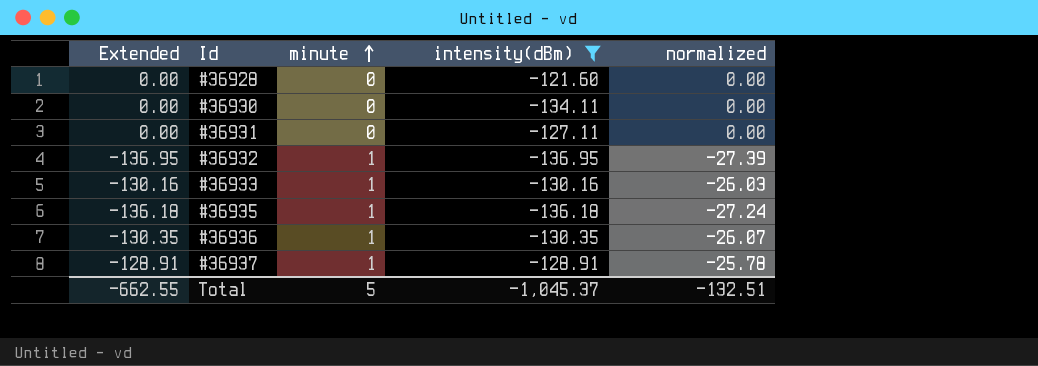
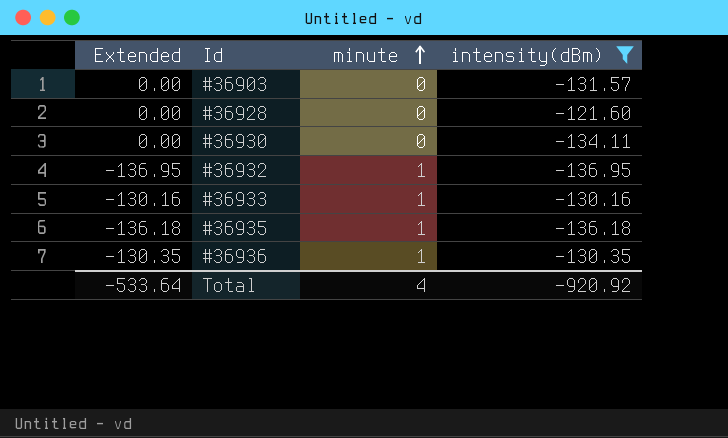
column normalized | formula: [Extended] * 0.2 -> none
row #36931: 0.00 | 0 | -127.11 | 0.00 -> none
row #36937: -128.91 | 1 | -128.91 | -25.78 -> none
row #36903: none -> 0.00 | 0 | -131.57
Total | Extended: -662.55 -> -533.64
Total | minute: 5 -> 4
Total | intensity(dBm): -1,045.37 -> -920.92

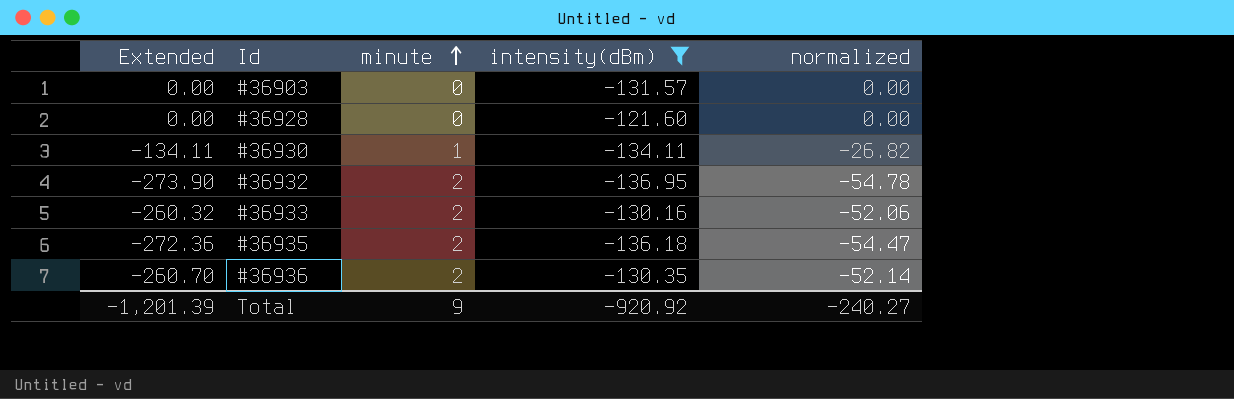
column normalized | formula: none -> [Extended] * 0.2
#36930 | Extended: 0.00 -> -134.11
#36930 | minute: 0 -> 1
#36932 | Extended: -136.95 -> -273.90
#36932 | minute: 1 -> 2
#36933 | Extended: -130.16 -> -260.32
#36933 | minute: 1 -> 2
#36935 | Extended: -136.18 -> -272.36
#36935 | minute: 1 -> 2
#36936 | Extended: -130.35 -> -260.70
#36936 | minute: 1 -> 2
Total | Extended: -533.64 -> -1,201.39
Total | minute: 4 -> 9

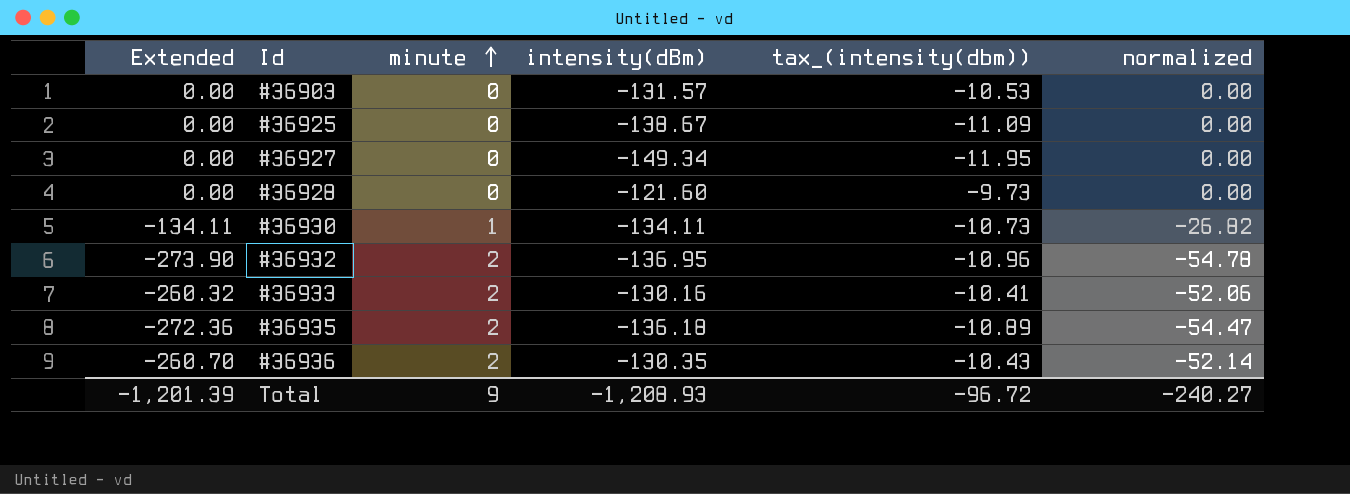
filter: intensity(dBm) >= -136.95 -> none
column tax_(intensity(dbm)) | formula: none -> [intensity(dBm)] * 0.08
Total | intensity(dBm): -920.92 -> -1,208.93

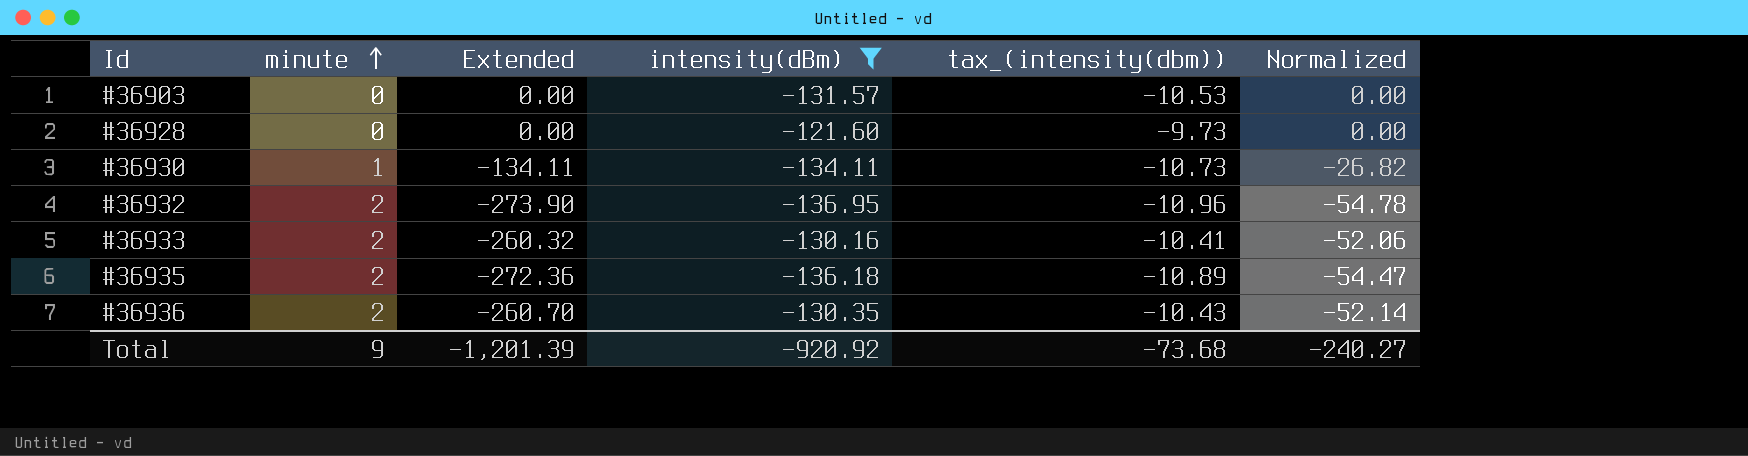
filter: none -> intensity(dBm) >= -136.95
column Extended | position: 1 -> 3
column name: normalized -> Normalized
Total | intensity(dBm): -1,208.93 -> -920.92
Total | tax_(intensity(dbm)): -96.72 -> -73.68

